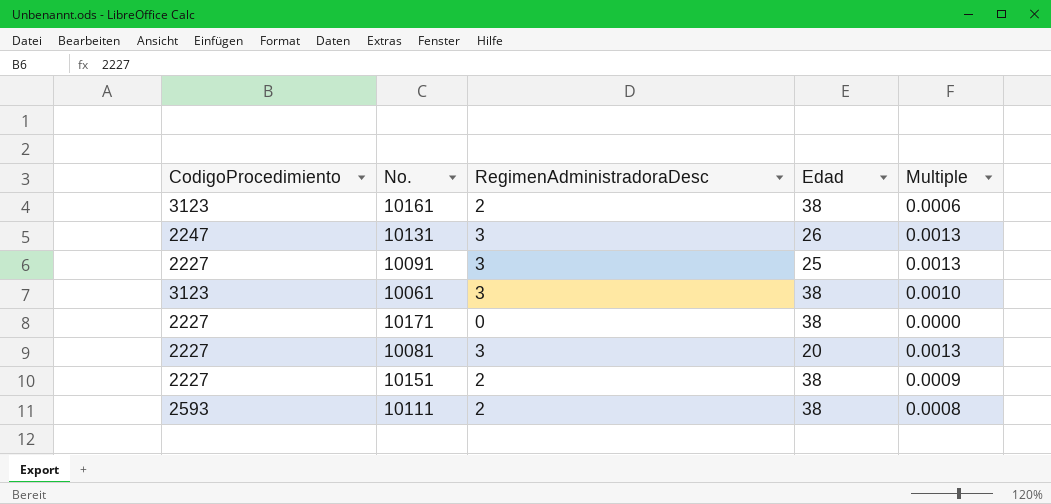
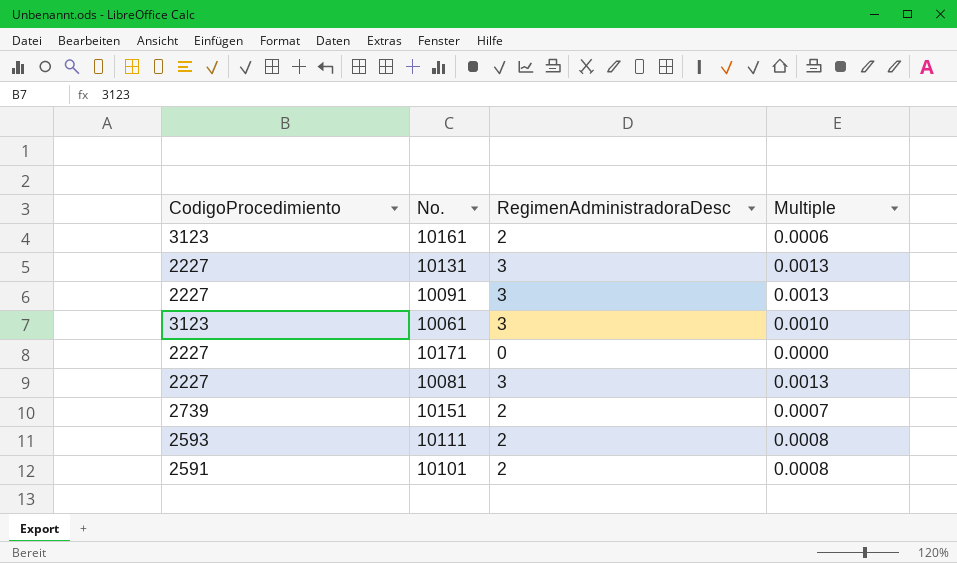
column Edad | position: 4 -> none
10131 | CodigoProcedimiento: 2247 -> 2227
10151 | CodigoProcedimiento: 2227 -> 2739
10151 | Multiple: 0.0009 -> 0.0007
row 10101: none -> 2591 | 2 | 0.0008

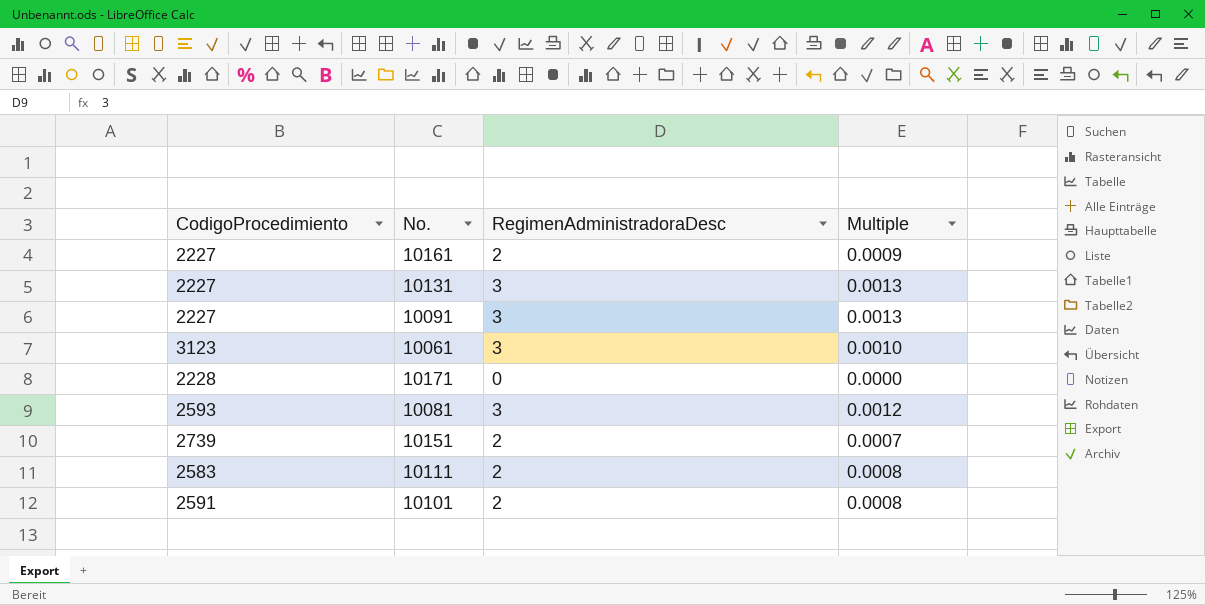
10161 | CodigoProcedimiento: 3123 -> 2227
10161 | Multiple: 0.0006 -> 0.0009
10171 | CodigoProcedimiento: 2227 -> 2228
10081 | CodigoProcedimiento: 2227 -> 2593
10081 | Multiple: 0.0013 -> 0.0012
10111 | CodigoProcedimiento: 2593 -> 2583

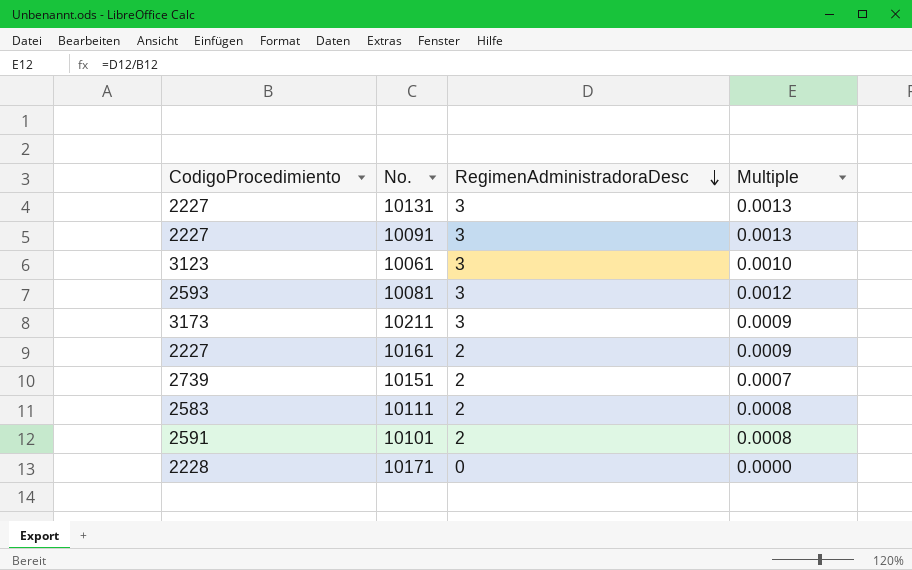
row order: none -> RegimenAdministradoraDesc descending
row 10211: none -> 3173 | 3 | 0.0009

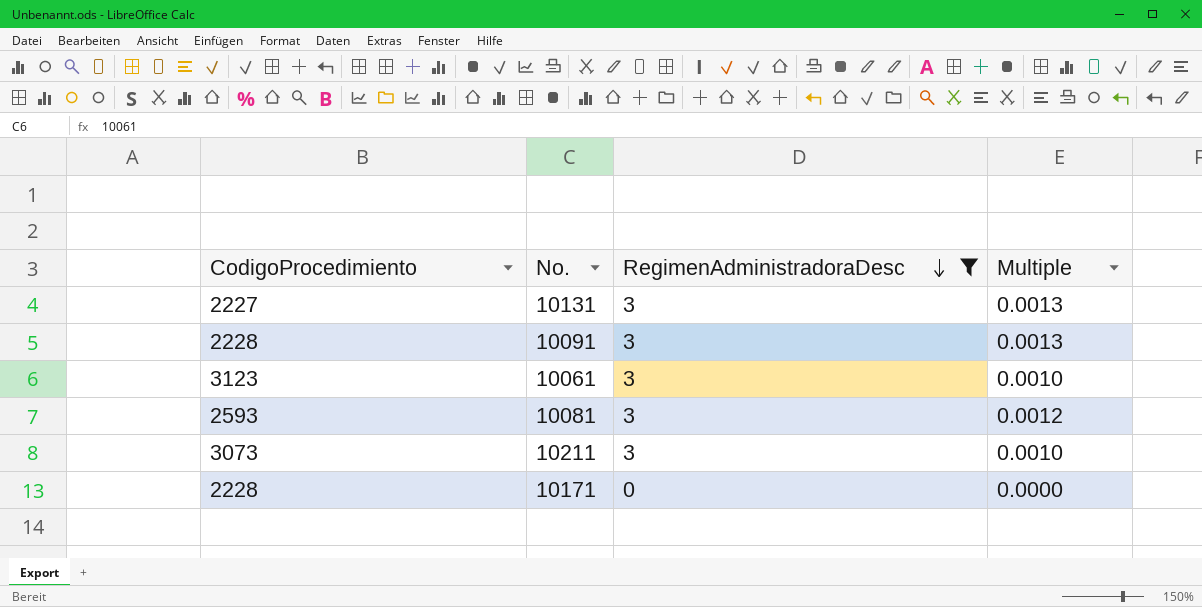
filter: none -> RegimenAdministradoraDesc != 2
10091 | CodigoProcedimiento: 2227 -> 2228
10211 | CodigoProcedimiento: 3173 -> 3073
10211 | Multiple: 0.0009 -> 0.0010

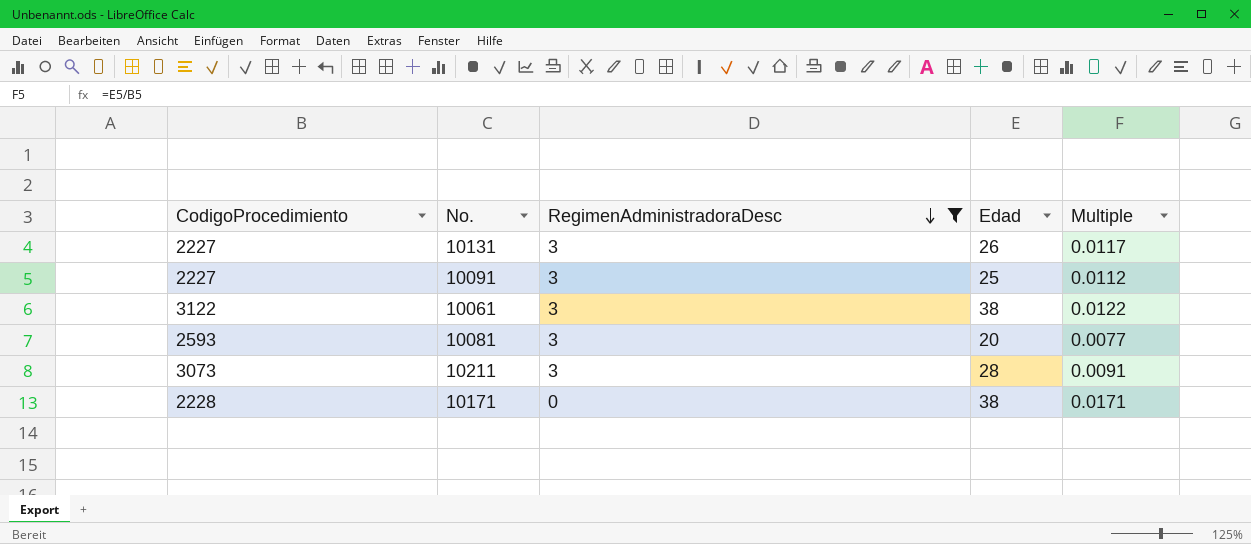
column Edad | position: none -> 4
column Multiple | formula: [RegimenAdministradoraDesc] / [CodigoProcedimiento] -> [Edad] / [CodigoProcedimiento]
10091 | CodigoProcedimiento: 2228 -> 2227
10061 | CodigoProcedimiento: 3123 -> 3122

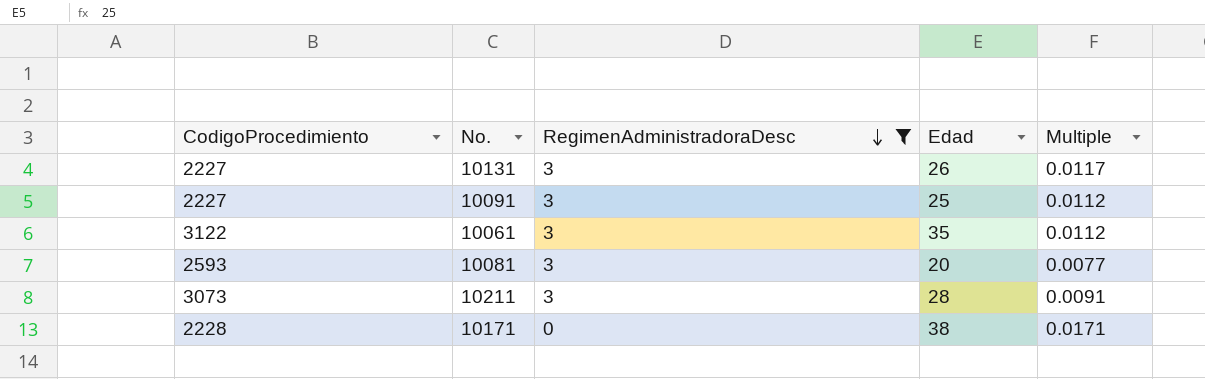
10061 | Edad: 38 -> 35
10061 | Multiple: 0.0122 -> 0.0112

